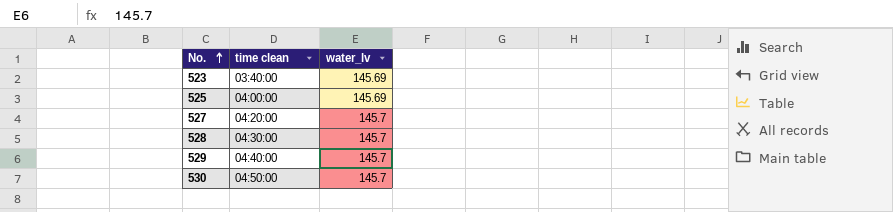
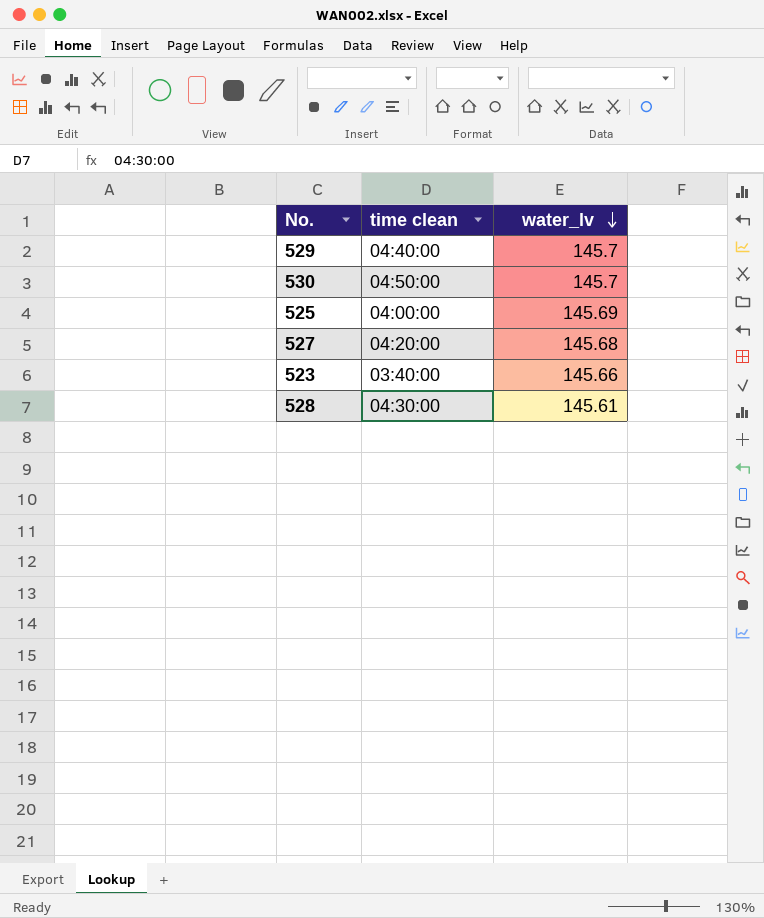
row order: No. ascending -> water_lv descending
527 | water_lv: 145.7 -> 145.68
523 | water_lv: 145.69 -> 145.66
528 | water_lv: 145.7 -> 145.61

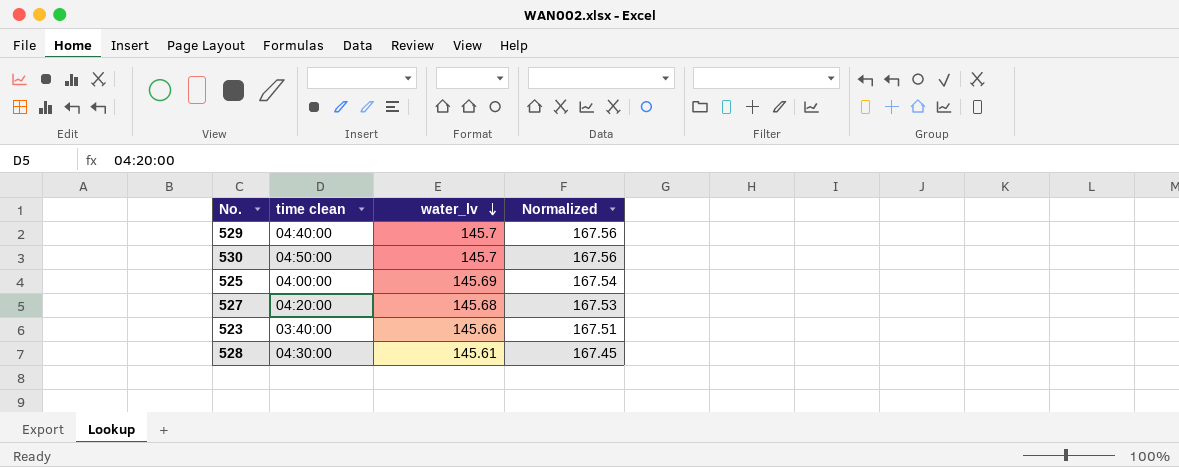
column Normalized | formula: none -> [water_lv] * 1.15

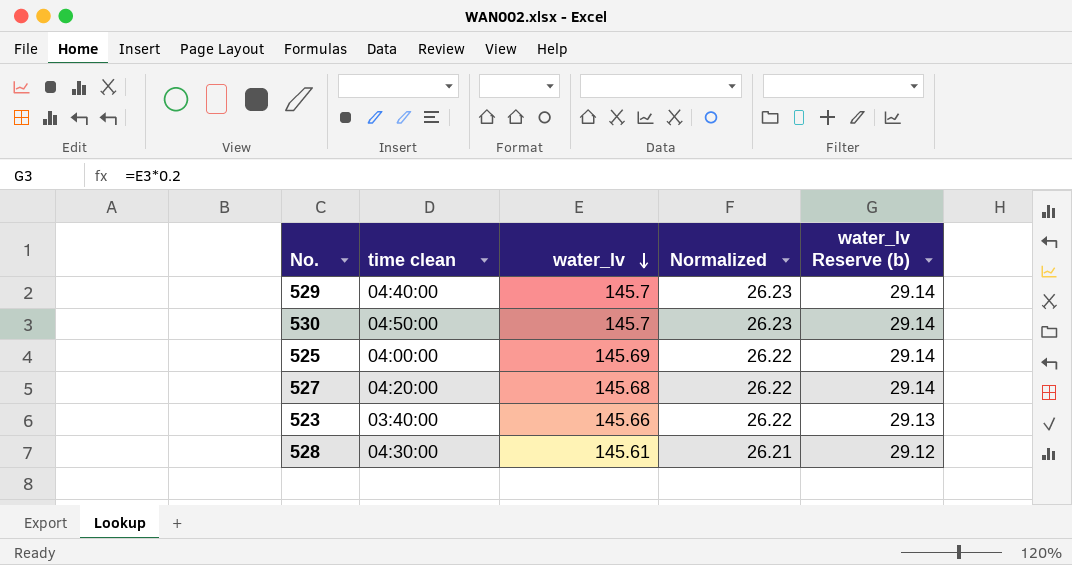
column Normalized | formula: [water_lv] * 1.15 -> [water_lv] * 0.18
column water_lv Reserve (b) | formula: none -> [water_lv] * 0.2

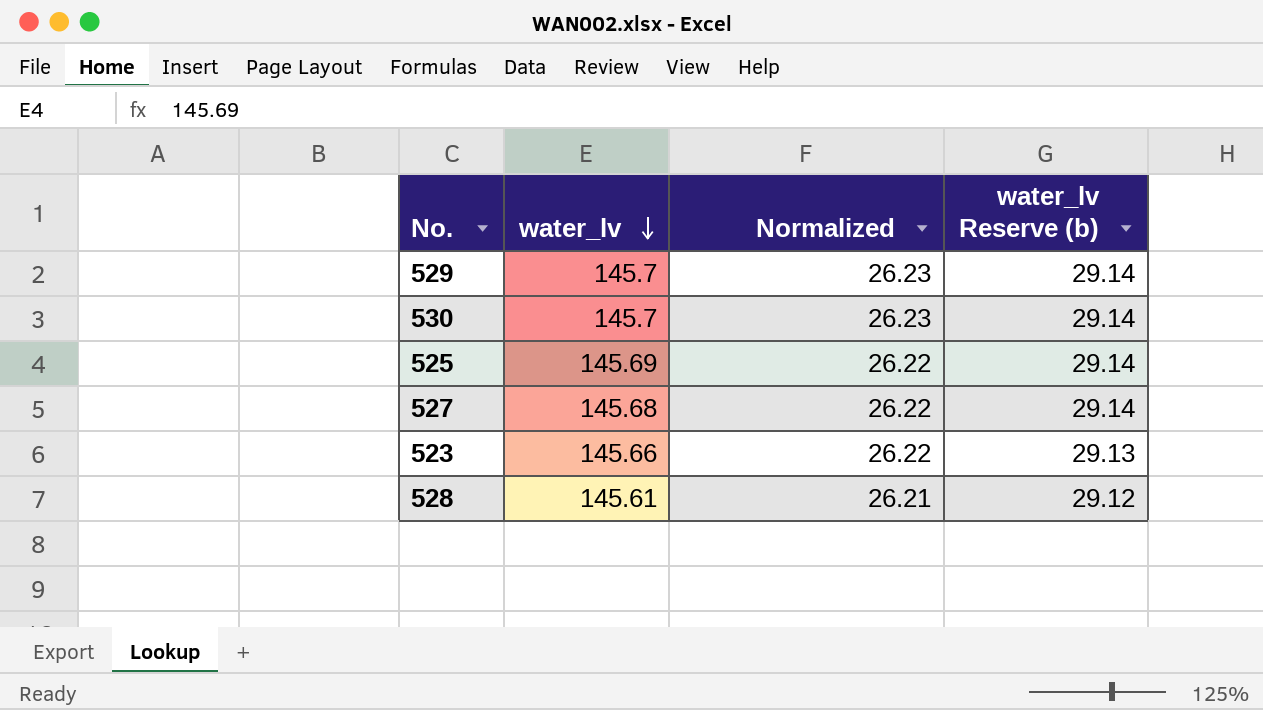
column time clean | position: 2 -> none

